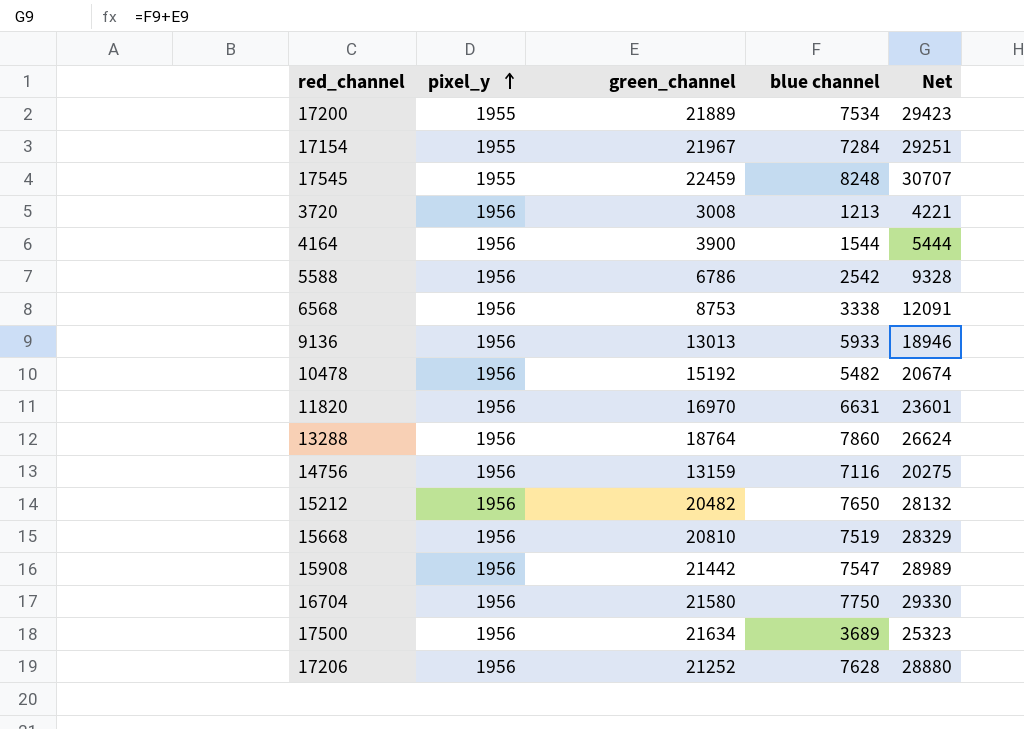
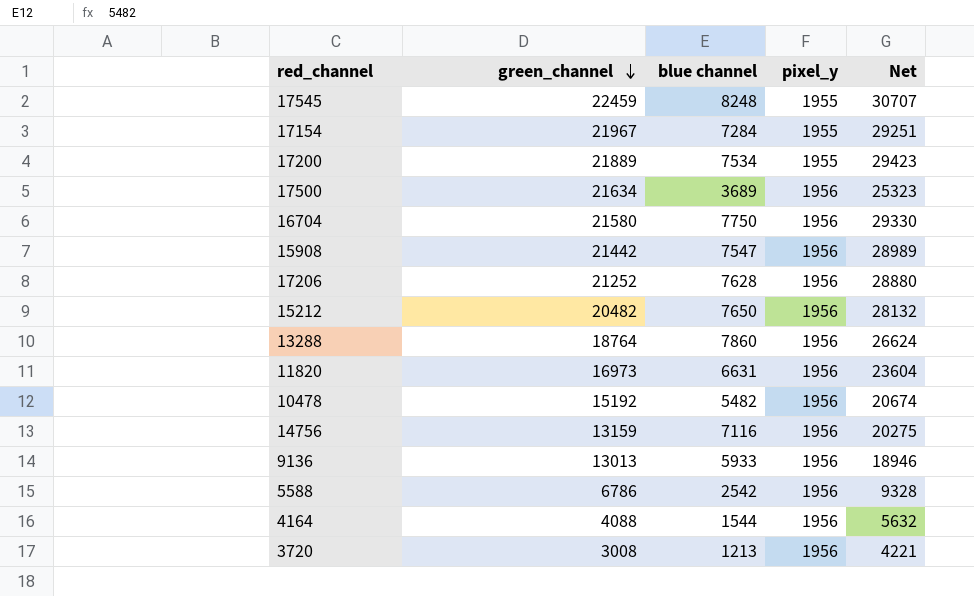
row order: pixel_y ascending -> green_channel descending
column pixel_y | position: 2 -> 4
row 6568: 1956 | 8753 | 3338 | 12091 -> none
row 15668: 1956 | 20810 | 7519 | 28329 -> none
11820 | green_channel: 16970 -> 16973
11820 | Net: 23601 -> 23604
4164 | green_channel: 3900 -> 4088
4164 | Net: 5444 -> 5632

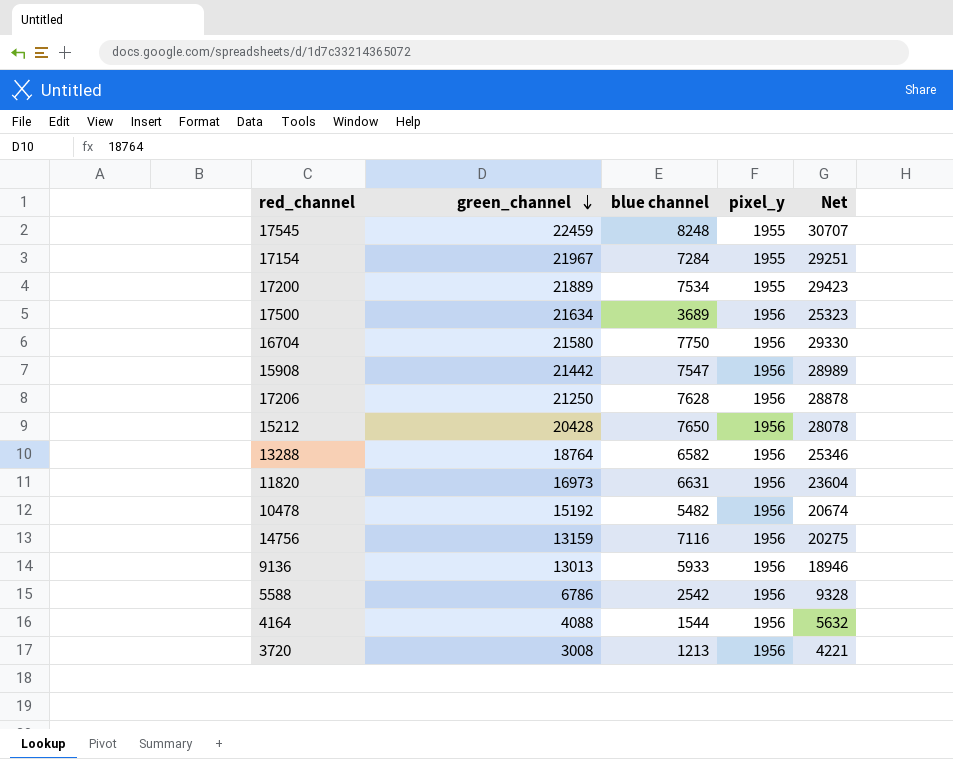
17206 | green_channel: 21252 -> 21250
17206 | Net: 28880 -> 28878
15212 | green_channel: 20482 -> 20428
15212 | Net: 28132 -> 28078
13288 | blue channel: 7860 -> 6582
13288 | Net: 26624 -> 25346

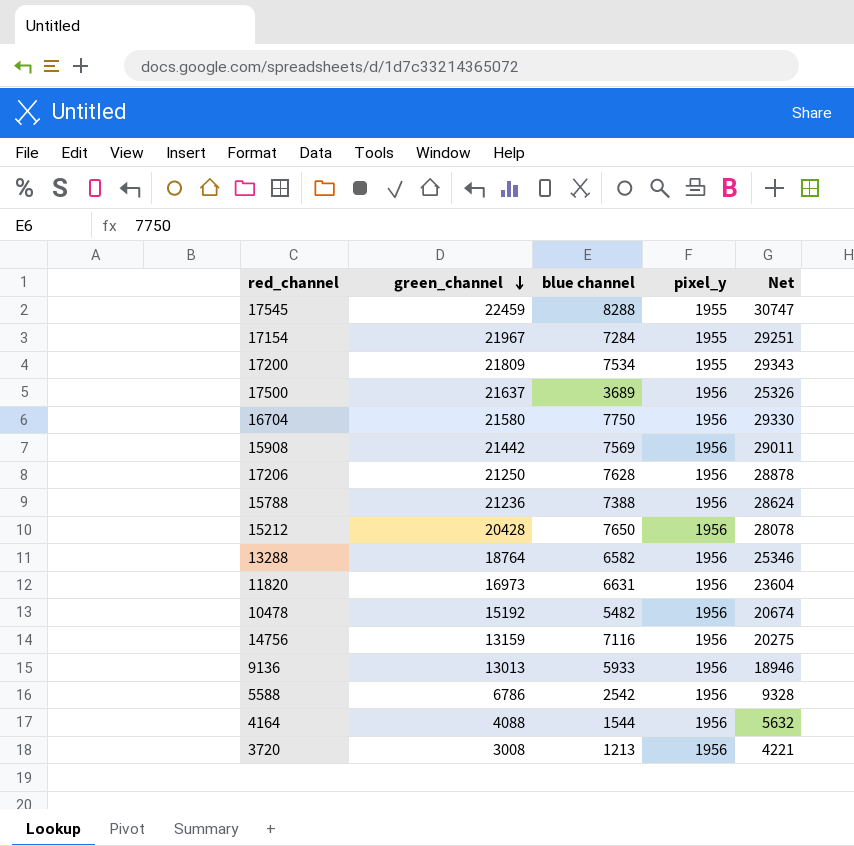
17545 | blue channel: 8248 -> 8288
17545 | Net: 30707 -> 30747
17200 | green_channel: 21889 -> 21809
17200 | Net: 29423 -> 29343
17500 | green_channel: 21634 -> 21637
17500 | Net: 25323 -> 25326
15908 | blue channel: 7547 -> 7569
15908 | Net: 28989 -> 29011
row 15788: none -> 21236 | 7388 | 1956 | 28624

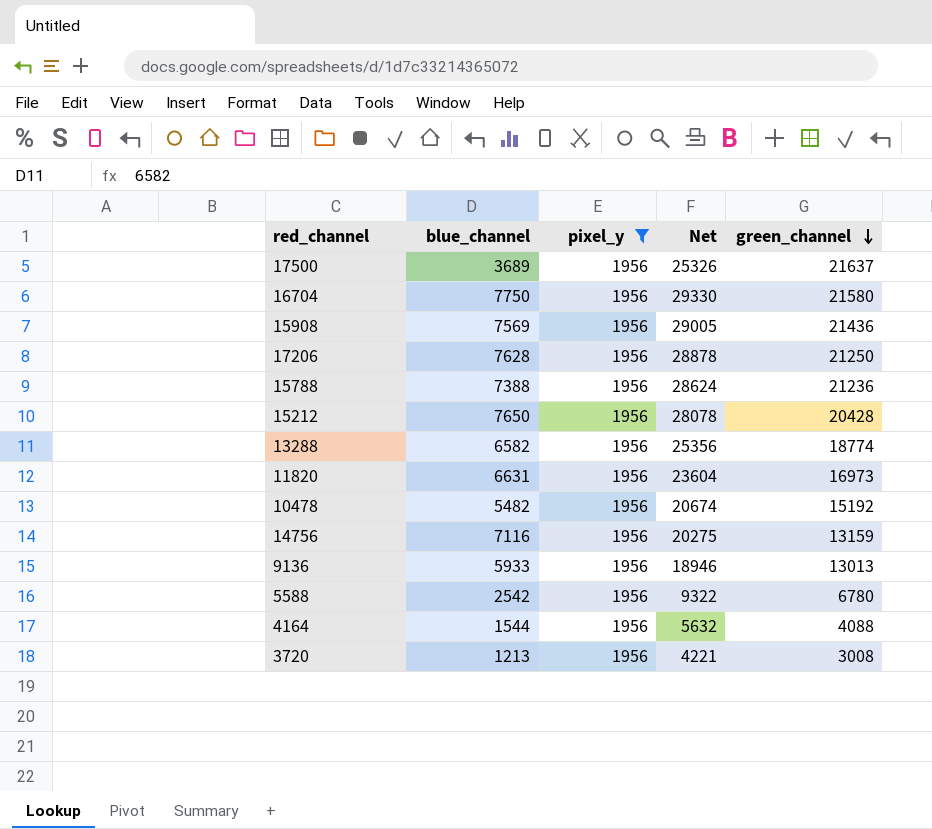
filter: none -> pixel_y = 1956
column name: blue channel -> blue_channel
column green_channel | position: 2 -> 5
15908 | Net: 29011 -> 29005
15908 | green_channel: 21442 -> 21436
13288 | Net: 25346 -> 25356
13288 | green_channel: 18764 -> 18774
5588 | Net: 9328 -> 9322
5588 | green_channel: 6786 -> 6780

